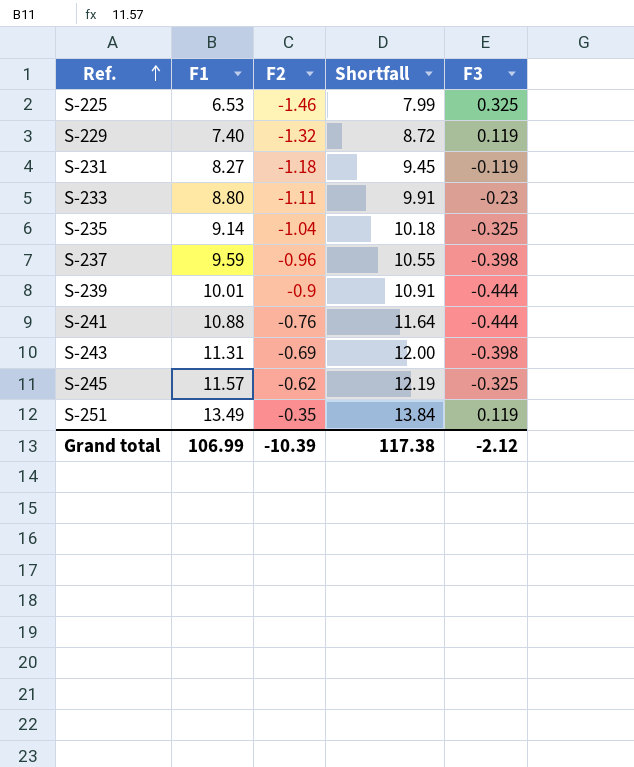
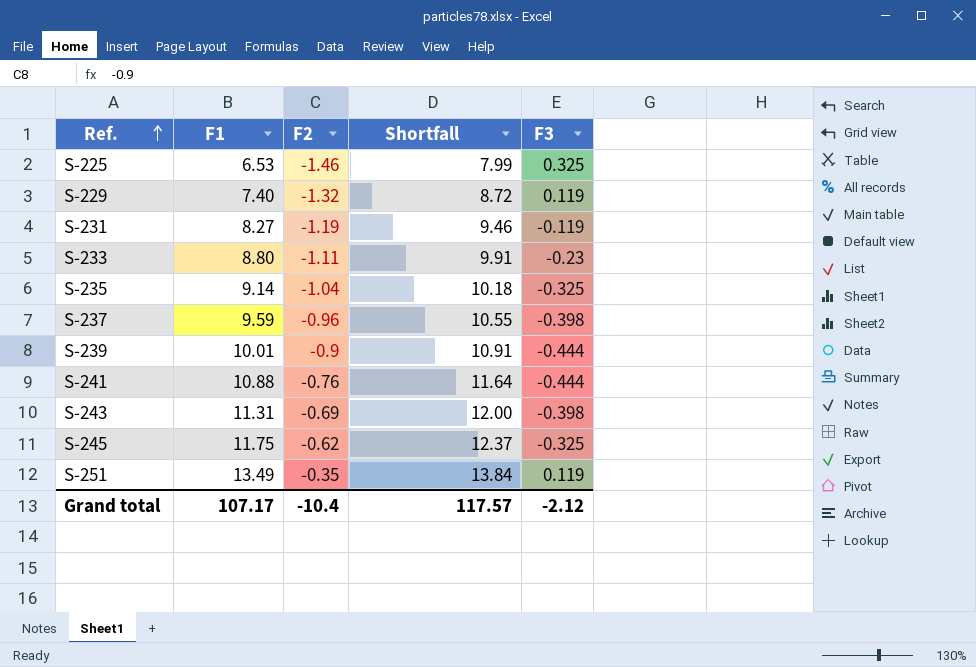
S-231 | F2: -1.18 -> -1.19
S-231 | Shortfall: 9.45 -> 9.46
S-245 | F1: 11.57 -> 11.75
S-245 | Shortfall: 12.19 -> 12.37
Grand total | F1: 106.99 -> 107.17
Grand total | F2: -10.39 -> -10.4
Grand total | Shortfall: 117.38 -> 117.57

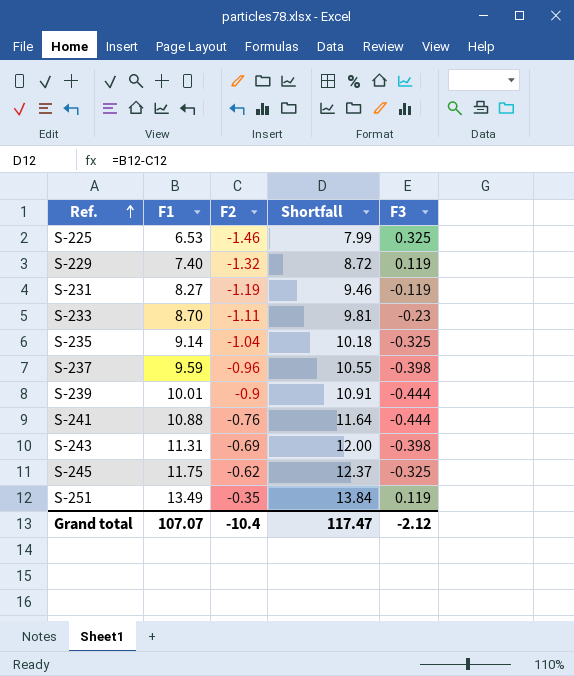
S-233 | F1: 8.80 -> 8.70
S-233 | Shortfall: 9.91 -> 9.81
Grand total | F1: 107.17 -> 107.07
Grand total | Shortfall: 117.57 -> 117.47

